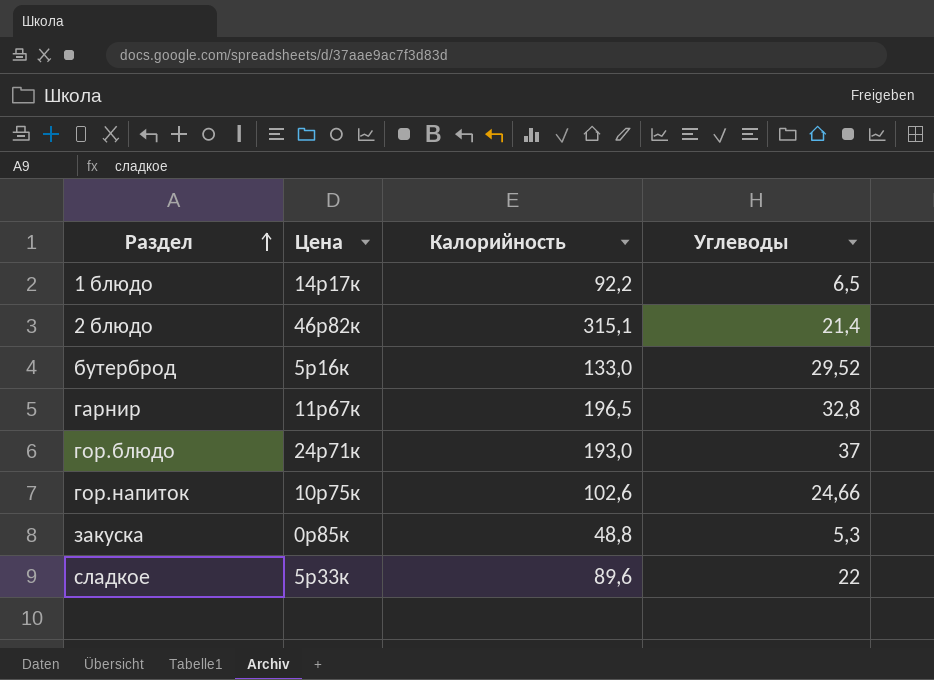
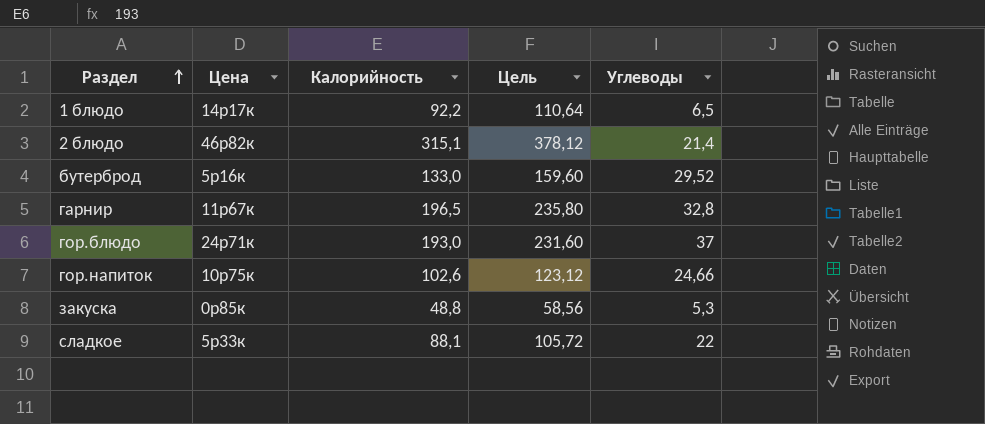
column Цель | formula: none -> [Калорийность] * 1,2
сладкое | Калорийность: 89,6 -> 88,1

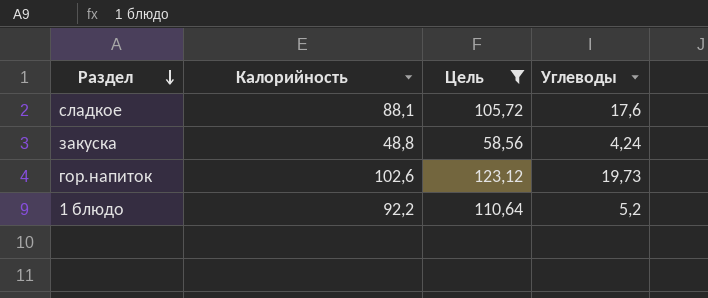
filter: none -> Цель <= 123,12
row order: Раздел ascending -> Раздел descending
column Цена | position: 2 -> none
сладкое | Углеводы: 22 -> 17,6
закуска | Углеводы: 5,3 -> 4,24
гор.напиток | Углеводы: 24,66 -> 19,73
1 блюдо | Углеводы: 6,5 -> 5,2

